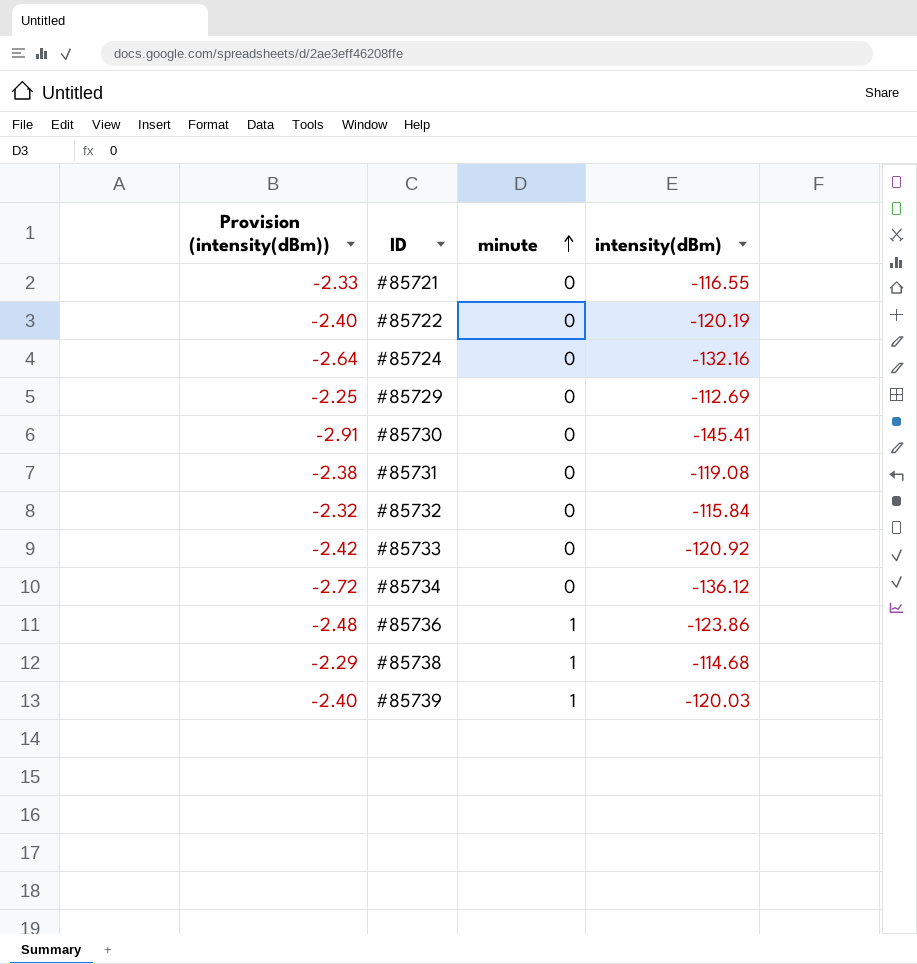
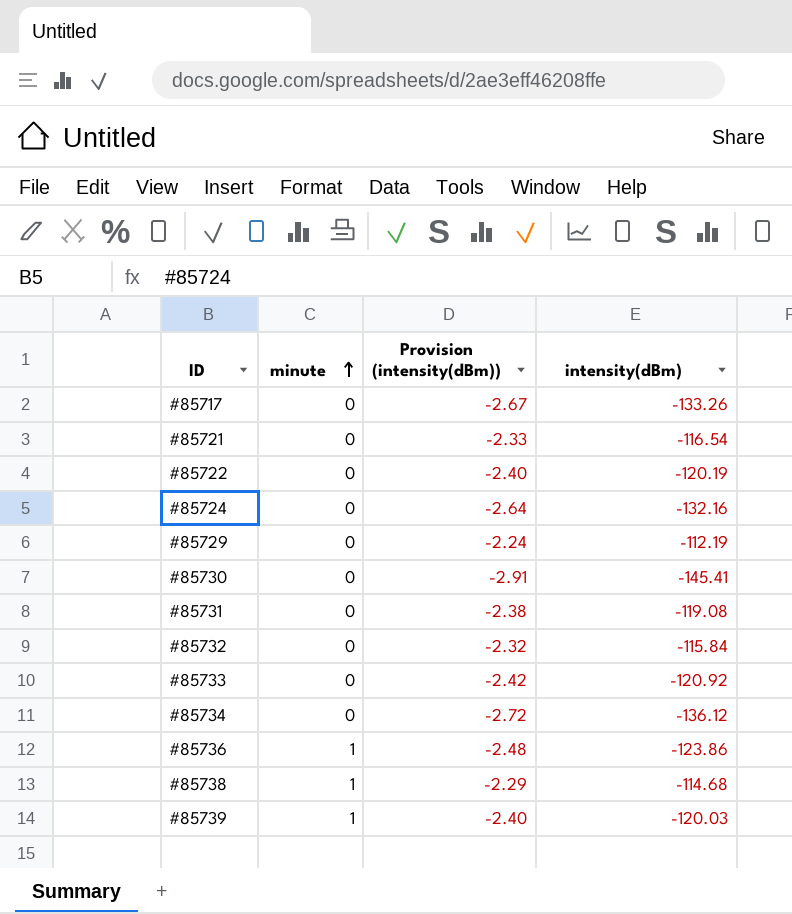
column Provision (intensity(dBm)) | position: 1 -> 3
row #85717: none -> 0 | -2.67 | -133.26
#85721 | intensity(dBm): -116.55 -> -116.54
#85729 | Provision (intensity(dBm)): -2.25 -> -2.24
#85729 | intensity(dBm): -112.69 -> -112.19

